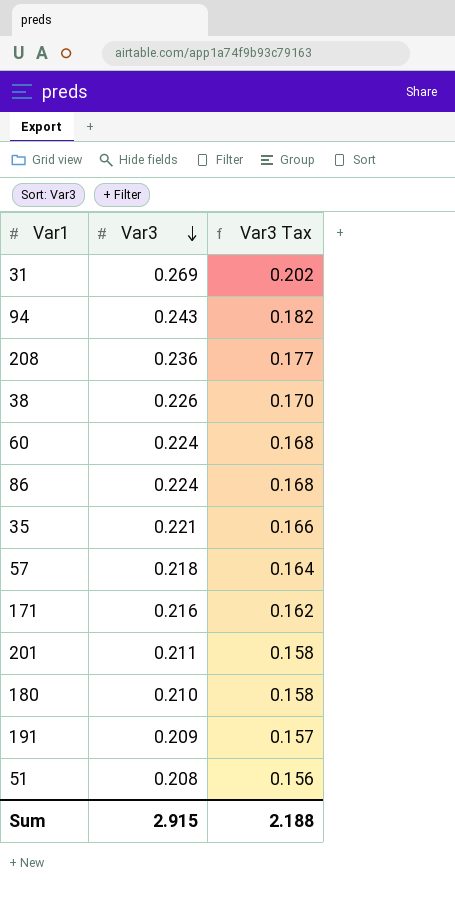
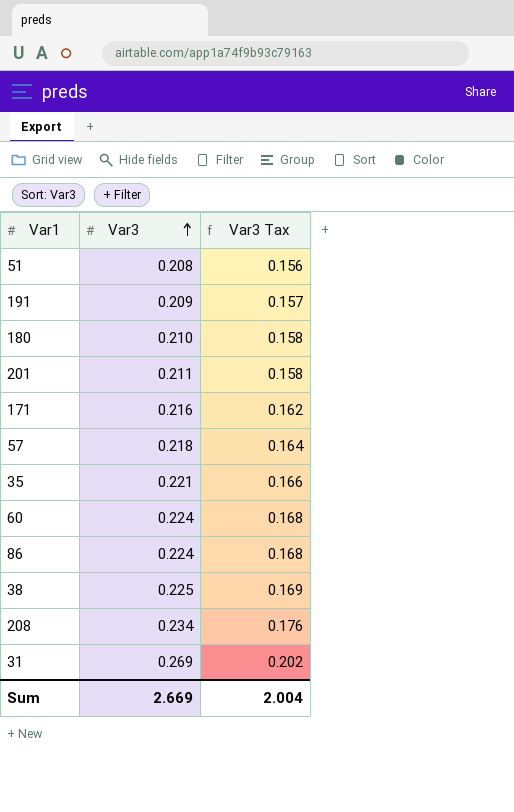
row order: Var3 descending -> Var3 ascending
row 94: 0.243 | 0.182 -> none
38 | Var3: 0.226 -> 0.225
38 | Var3 Tax: 0.170 -> 0.169
208 | Var3: 0.236 -> 0.234
208 | Var3 Tax: 0.177 -> 0.176
Sum | Var3: 2.915 -> 2.669
Sum | Var3 Tax: 2.188 -> 2.004

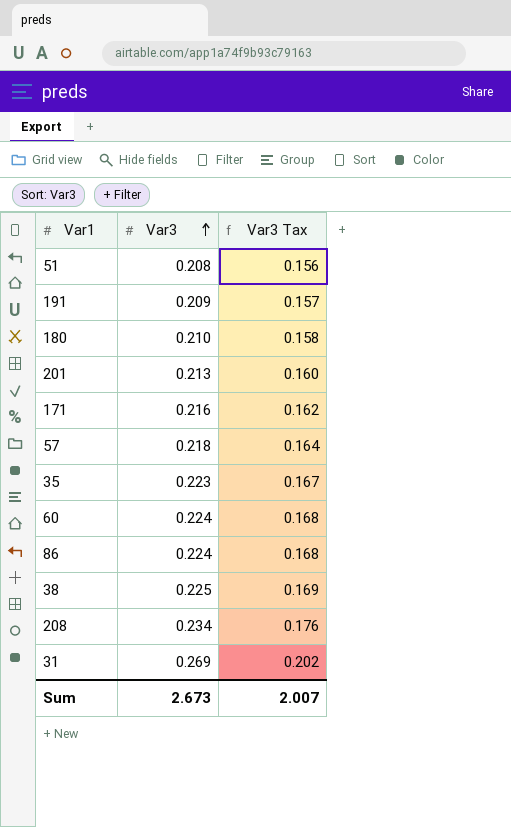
201 | Var3: 0.211 -> 0.213
201 | Var3 Tax: 0.158 -> 0.160
35 | Var3: 0.221 -> 0.223
35 | Var3 Tax: 0.166 -> 0.167
Sum | Var3: 2.669 -> 2.673
Sum | Var3 Tax: 2.004 -> 2.007

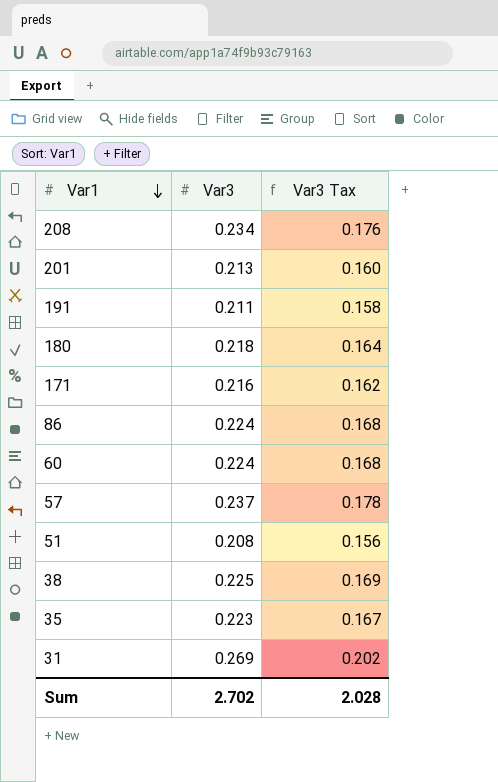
row order: Var3 ascending -> Var1 descending
191 | Var3: 0.209 -> 0.211
191 | Var3 Tax: 0.157 -> 0.158
180 | Var3: 0.210 -> 0.218
180 | Var3 Tax: 0.158 -> 0.164
57 | Var3: 0.218 -> 0.237
57 | Var3 Tax: 0.164 -> 0.178
Sum | Var3: 2.673 -> 2.702
Sum | Var3 Tax: 2.007 -> 2.028

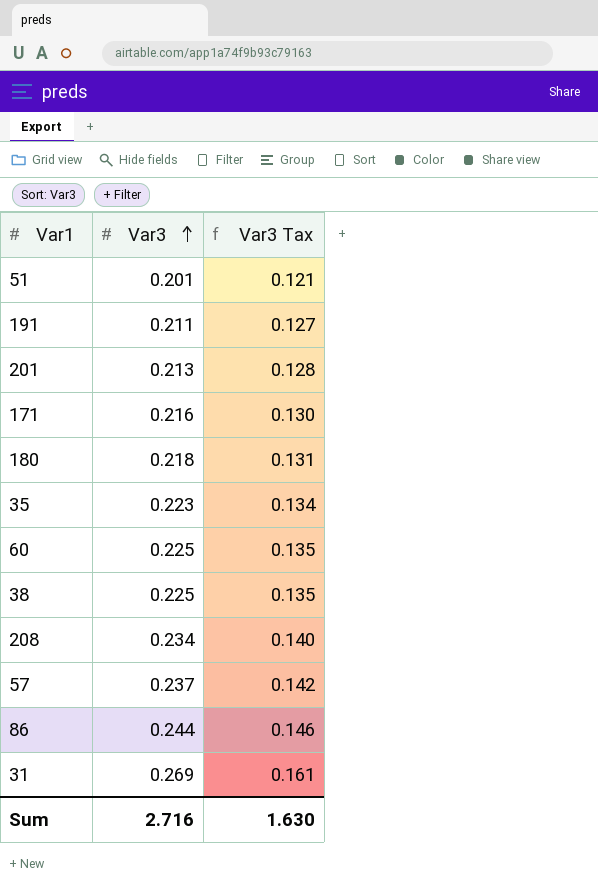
row order: Var1 descending -> Var3 ascending
column Var3 Tax | formula: [Var3] * 0.75 -> [Var3] * 0.6
51 | Var3: 0.208 -> 0.201
60 | Var3: 0.224 -> 0.225
86 | Var3: 0.224 -> 0.244
Sum | Var3: 2.702 -> 2.716
Sum | Var3 Tax: 2.028 -> 1.630

